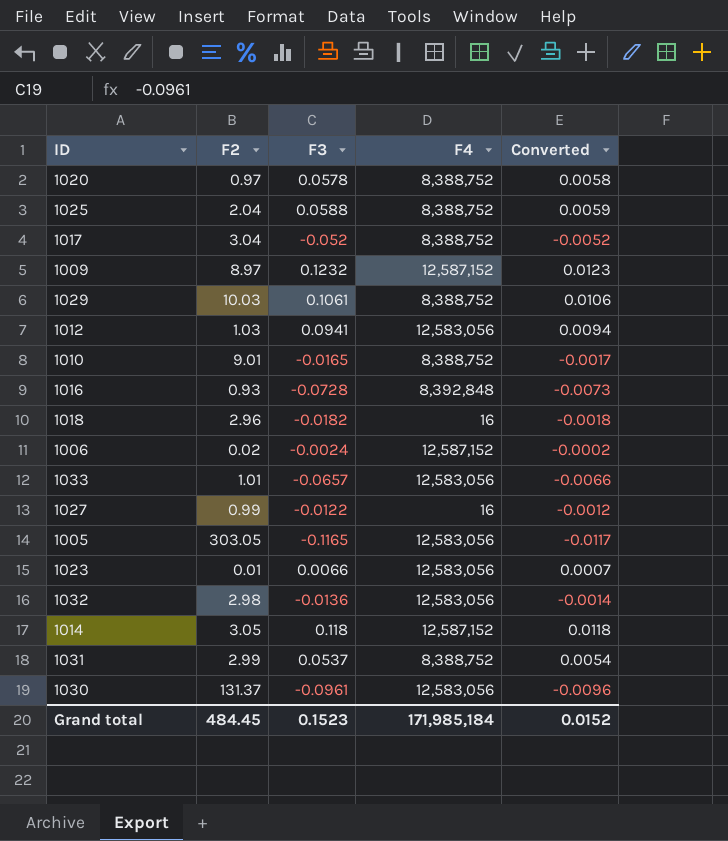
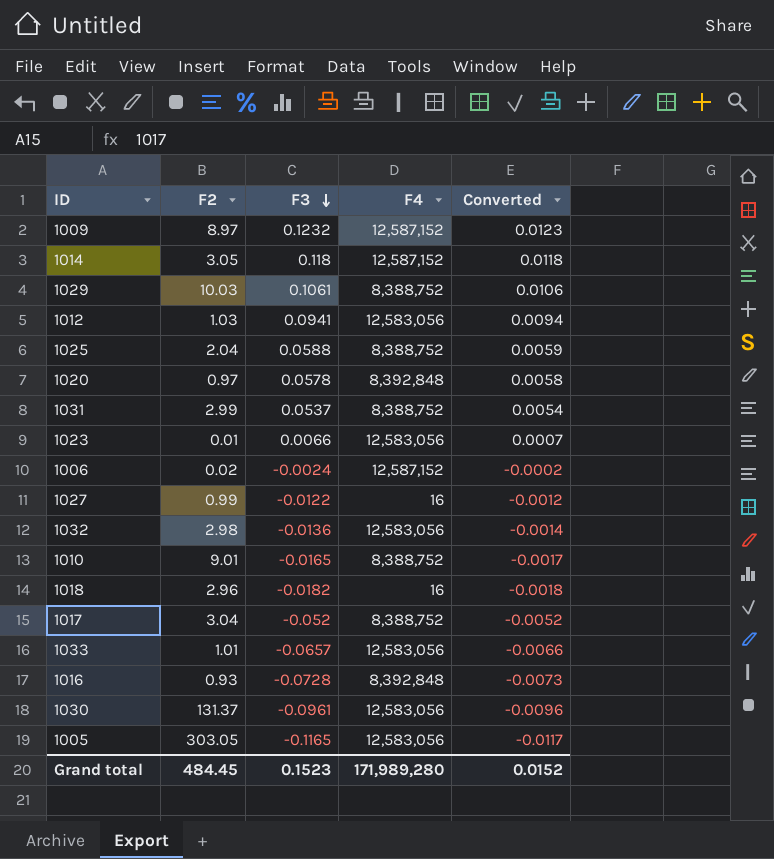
row order: none -> F3 descending
1020 | F4: 8,388,752 -> 8,392,848
Grand total | F4: 171,985,184 -> 171,989,280

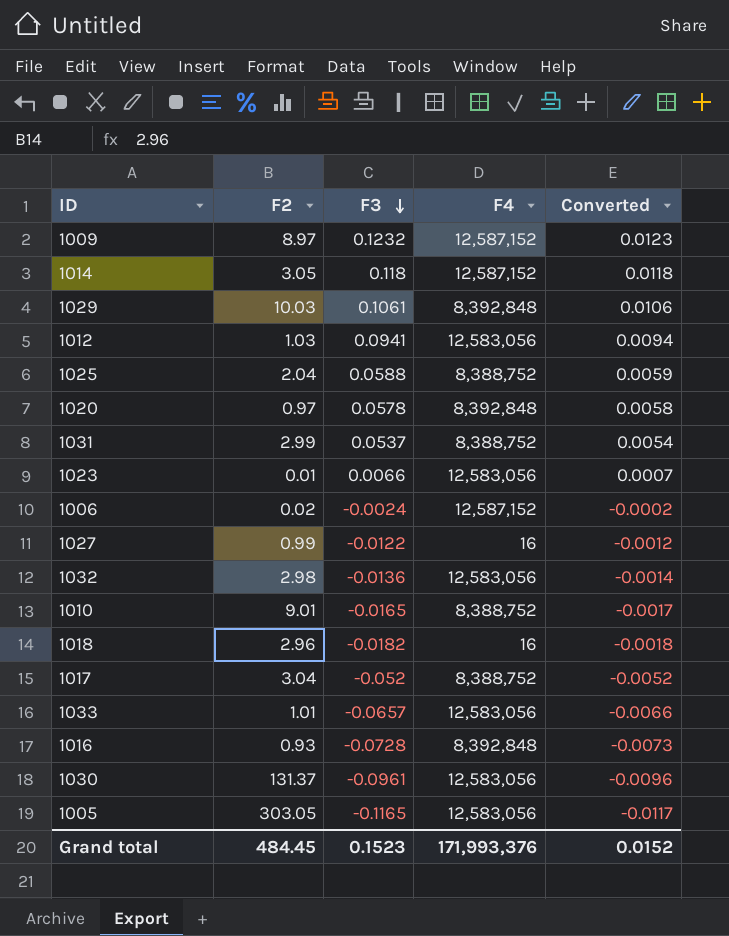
1029 | F4: 8,388,752 -> 8,392,848
Grand total | F4: 171,989,280 -> 171,993,376

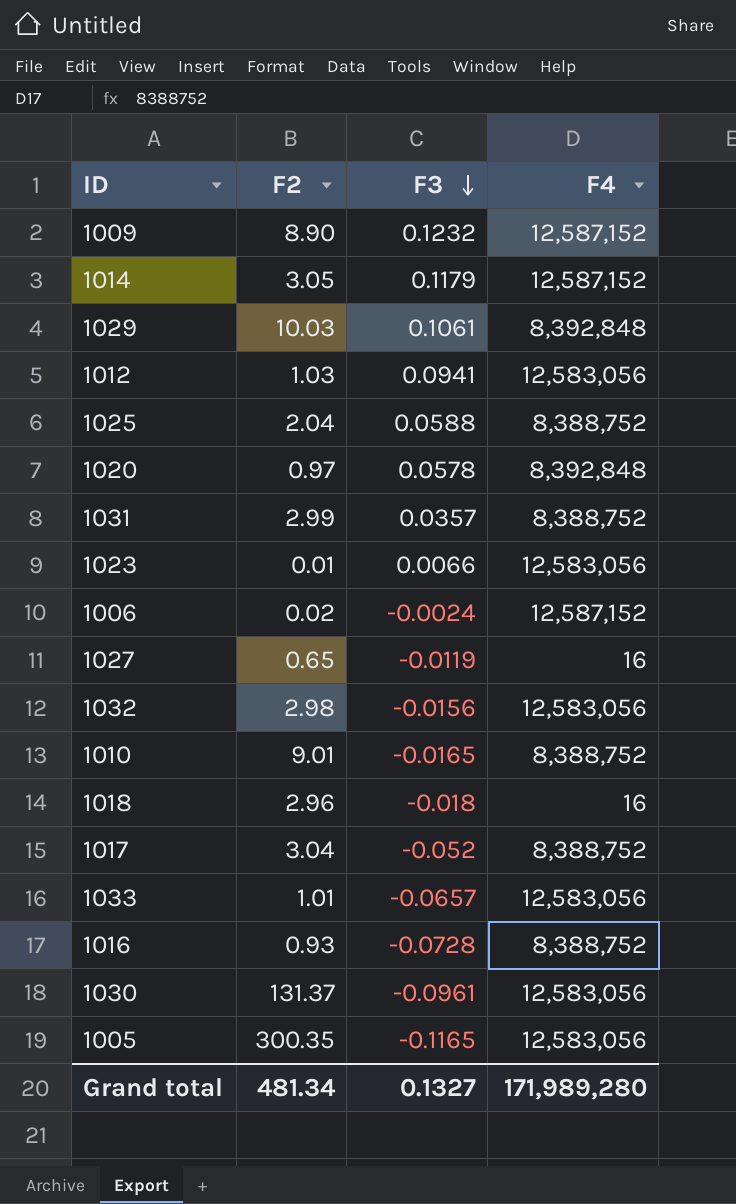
column Converted | formula: [F3] * 0.1 -> none
1009 | F2: 8.97 -> 8.90
1014 | F3: 0.118 -> 0.1179
1031 | F3: 0.0537 -> 0.0357
1027 | F2: 0.99 -> 0.65
1027 | F3: -0.0122 -> -0.0119
1032 | F3: -0.0136 -> -0.0156
1018 | F3: -0.0182 -> -0.018
1016 | F4: 8,392,848 -> 8,388,752
1005 | F2: 303.05 -> 300.35
Grand total | F2: 484.45 -> 481.34
Grand total | F3: 0.1523 -> 0.1327
Grand total | F4: 171,993,376 -> 171,989,280

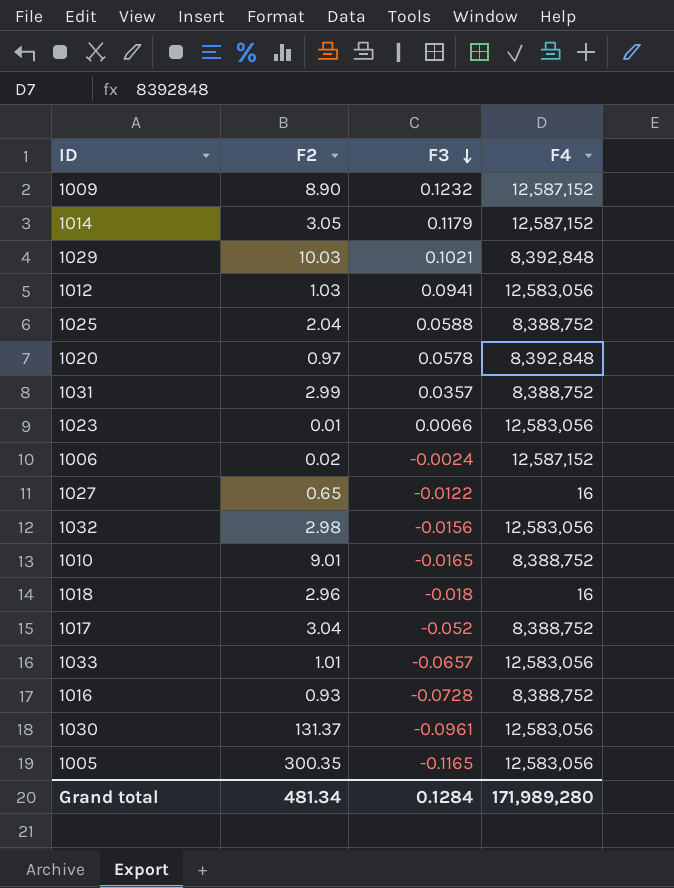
1029 | F3: 0.1061 -> 0.1021
1027 | F3: -0.0119 -> -0.0122
Grand total | F3: 0.1327 -> 0.1284

